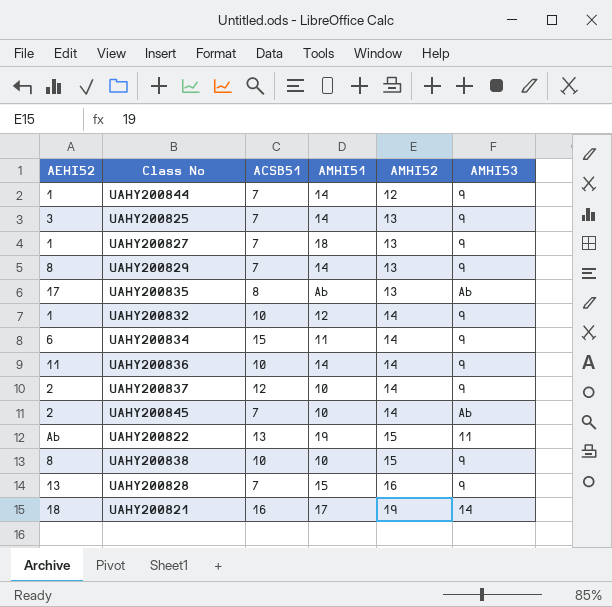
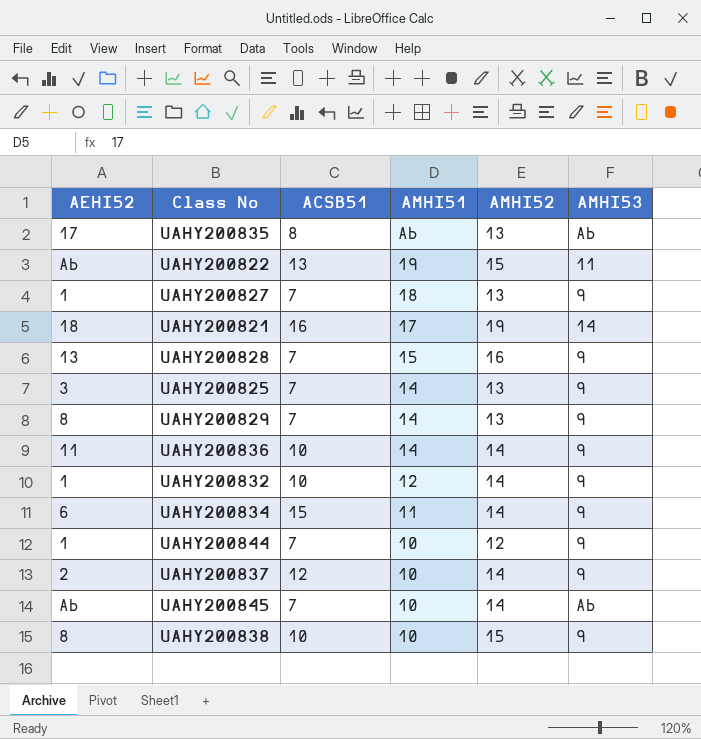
row order: AMHI52 ascending -> AMHI51 descending
UAHY200844 | AMHI51: 14 -> 10
UAHY200845 | AEHI52: 2 -> Ab

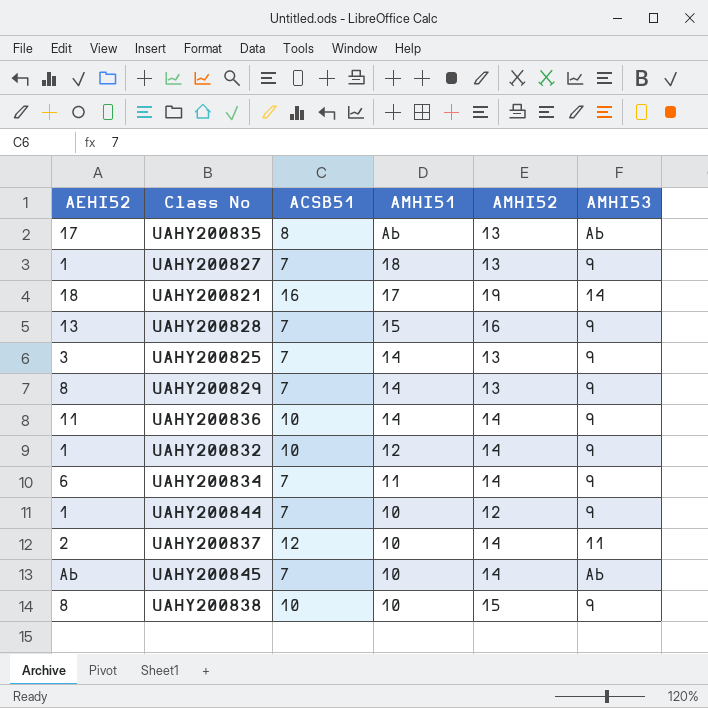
row UAHY200822: Ab | 13 | 19 | 15 | 11 -> none
UAHY200834 | ACSB51: 15 -> 7
UAHY200837 | AMHI53: 9 -> 11

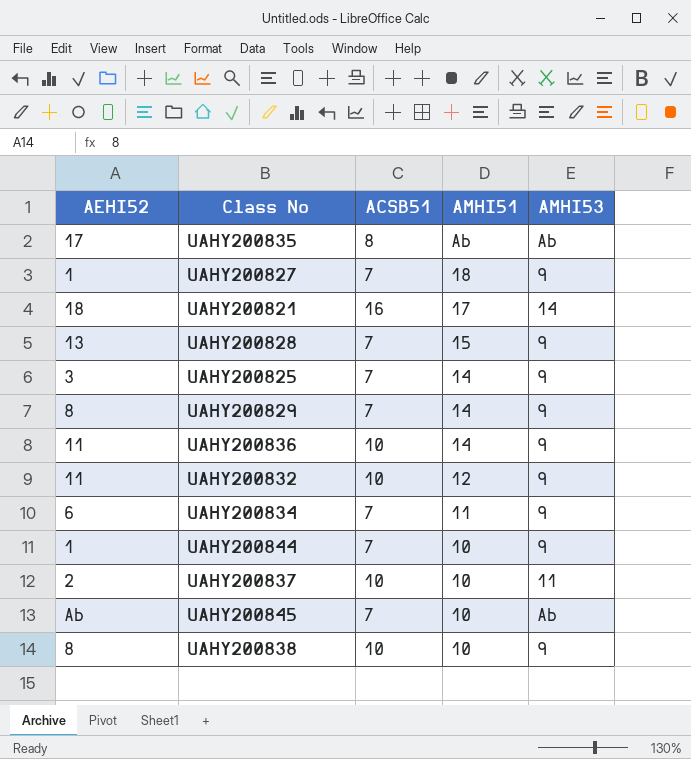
column AMHI52 | position: 5 -> none
UAHY200832 | AEHI52: 1 -> 11
UAHY200837 | ACSB51: 12 -> 10

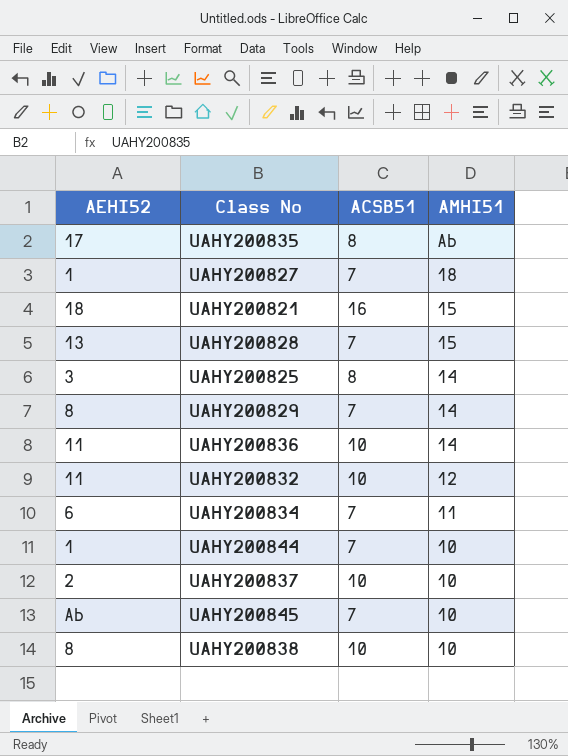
column AMHI53 | position: 5 -> none
UAHY200821 | AMHI51: 17 -> 15
UAHY200825 | ACSB51: 7 -> 8

